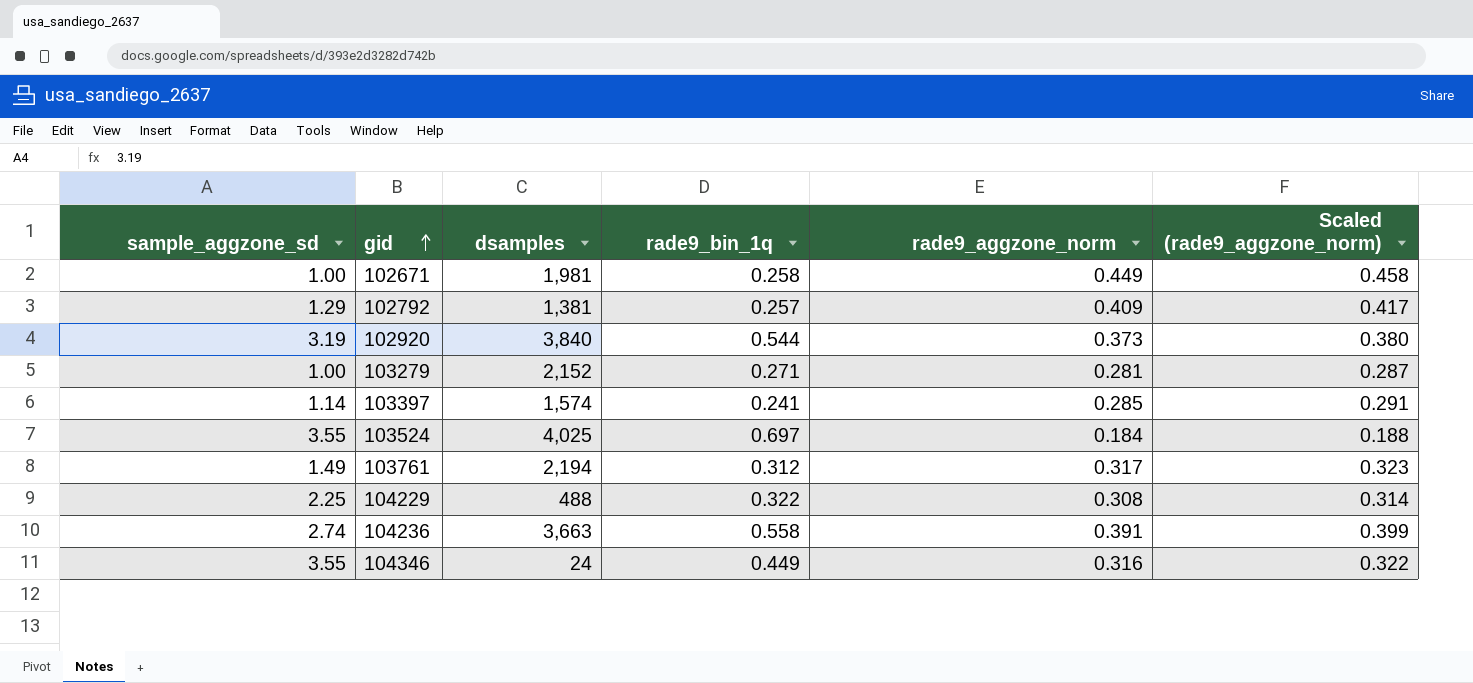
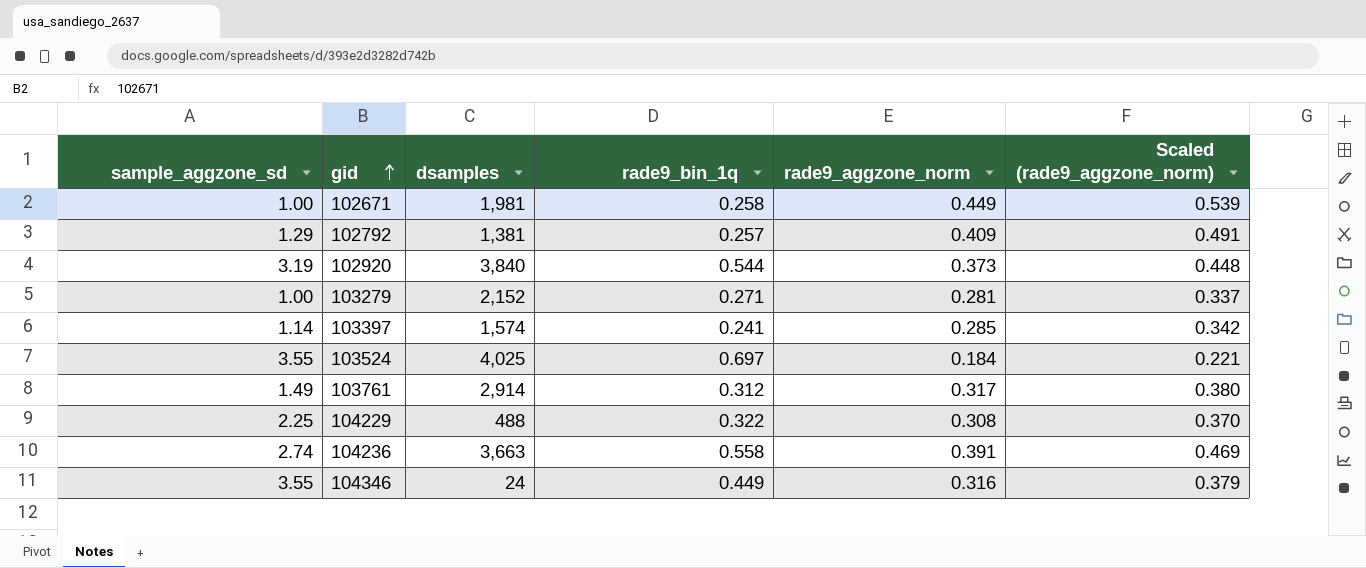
column Scaled (rade9_aggzone_norm) | formula: [rade9_aggzone_norm] * 1.02 -> [rade9_aggzone_norm] * 1.2
103761 | dsamples: 2,194 -> 2,914

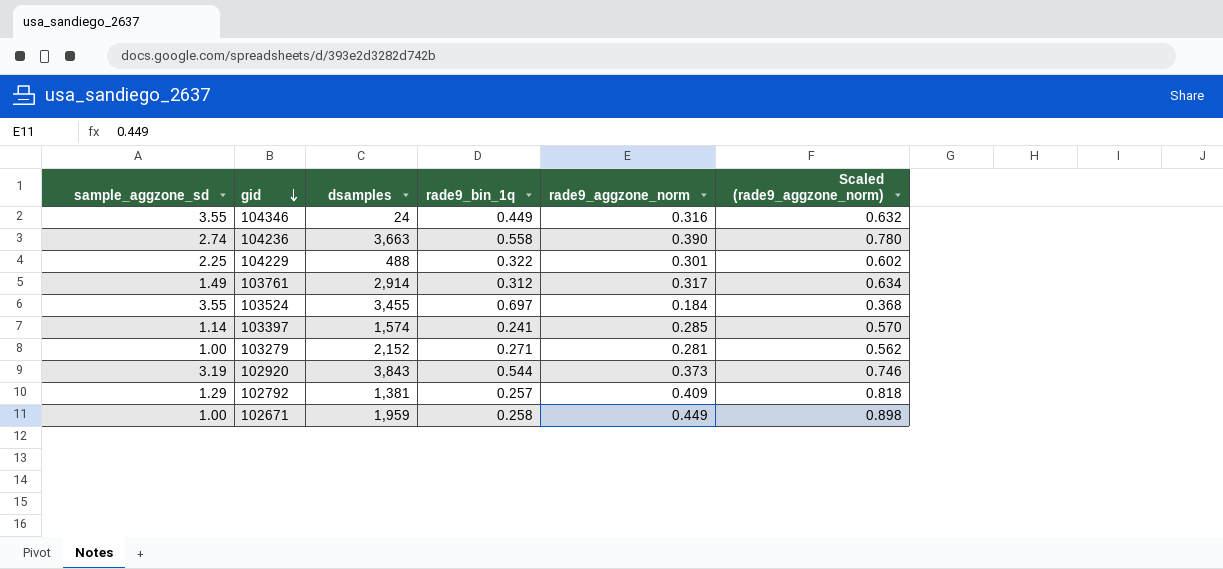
row order: gid ascending -> gid descending
column Scaled (rade9_aggzone_norm) | formula: [rade9_aggzone_norm] * 1.2 -> [rade9_aggzone_norm] * 2
104236 | rade9_aggzone_norm: 0.391 -> 0.390
104229 | rade9_aggzone_norm: 0.308 -> 0.301
103524 | dsamples: 4,025 -> 3,455
102920 | dsamples: 3,840 -> 3,843
102671 | dsamples: 1,981 -> 1,959

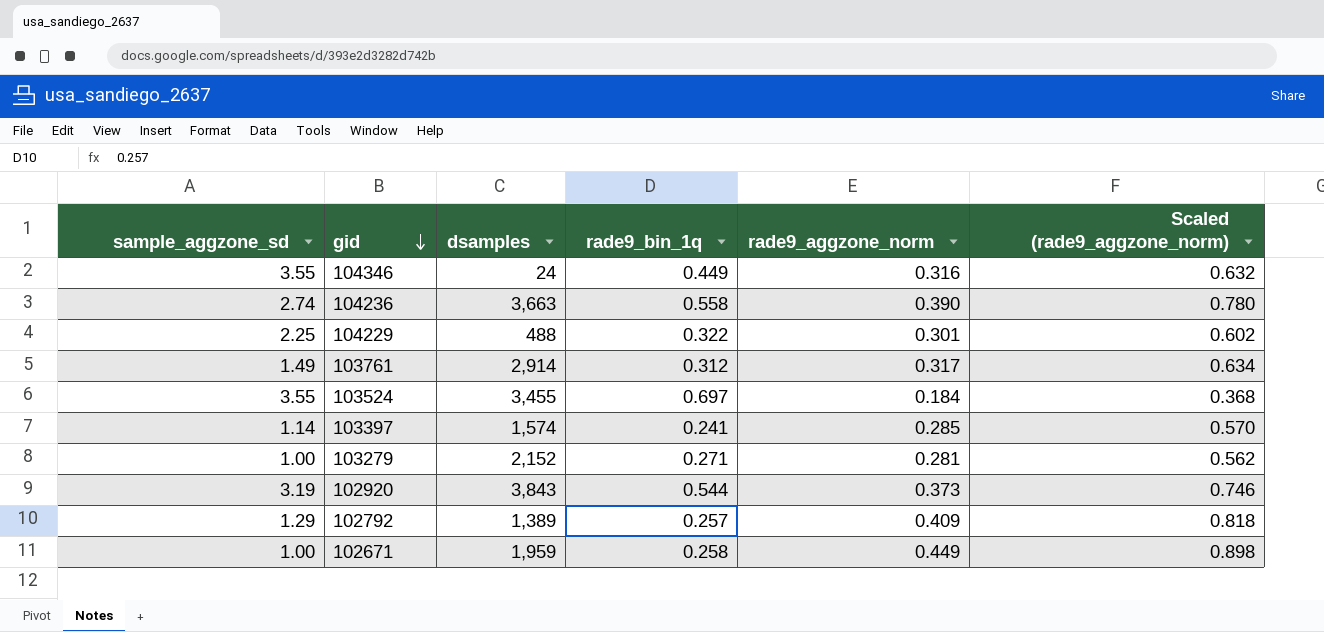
102792 | dsamples: 1,381 -> 1,389

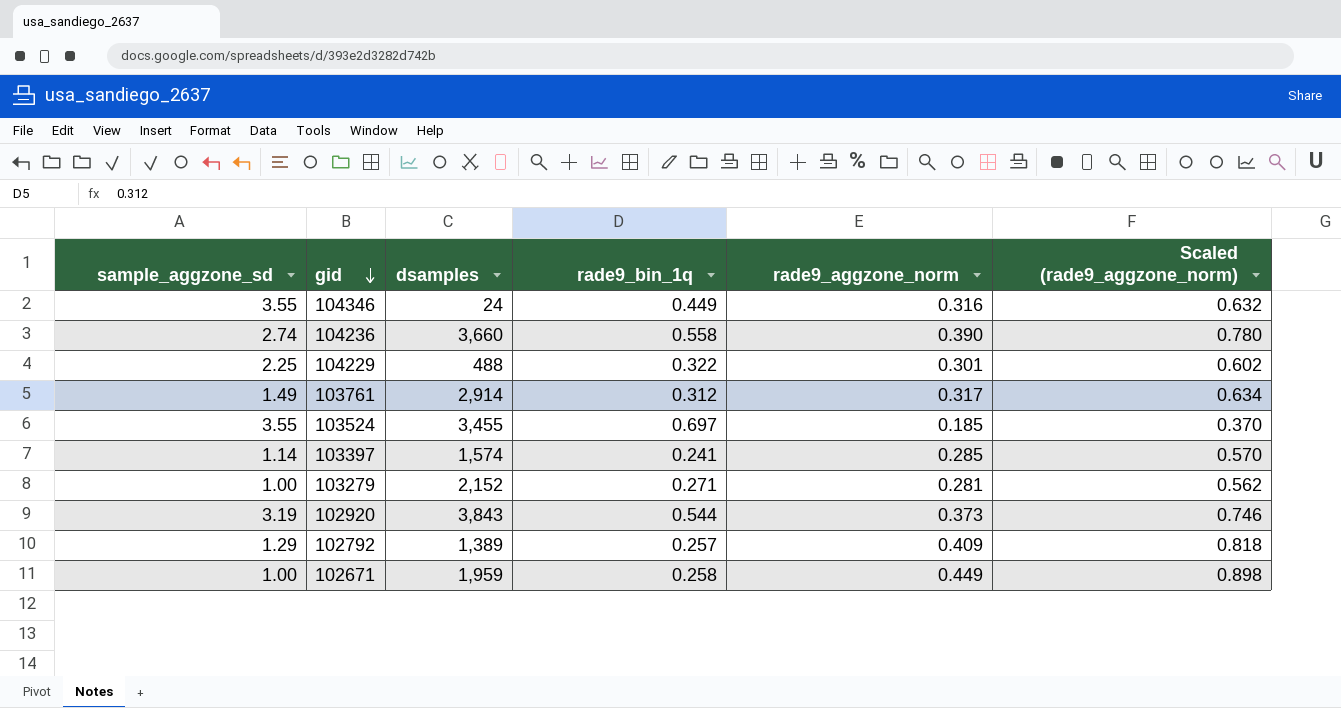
104236 | dsamples: 3,663 -> 3,660
103524 | rade9_aggzone_norm: 0.184 -> 0.185
103524 | Scaled (rade9_aggzone_norm): 0.368 -> 0.370

